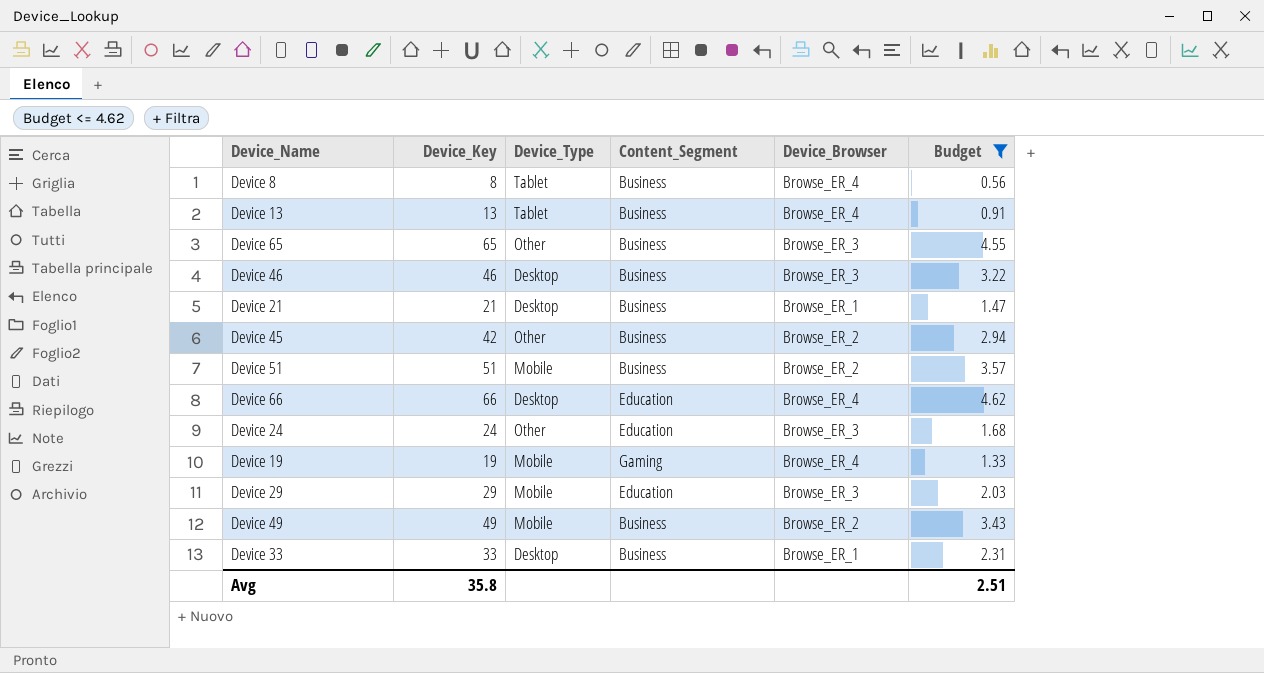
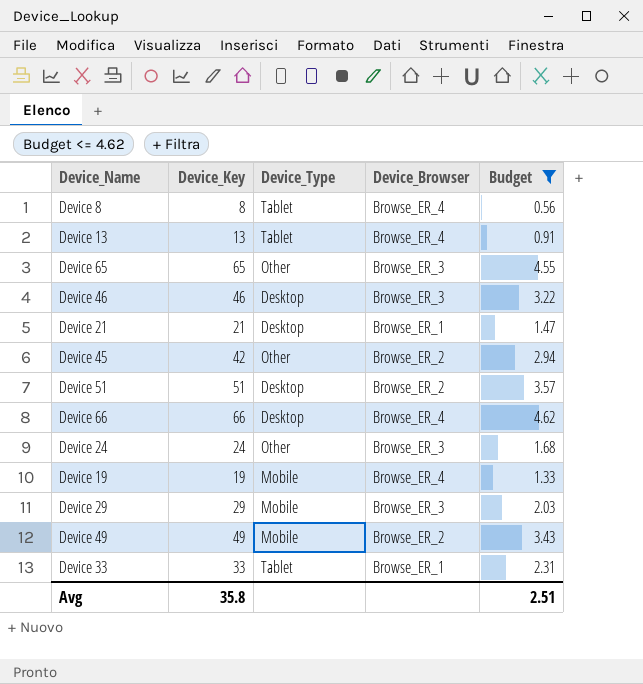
column Content_Segment | position: 4 -> none
Device 51 | Device_Type: Mobile -> Desktop
Device 33 | Device_Type: Desktop -> Tablet

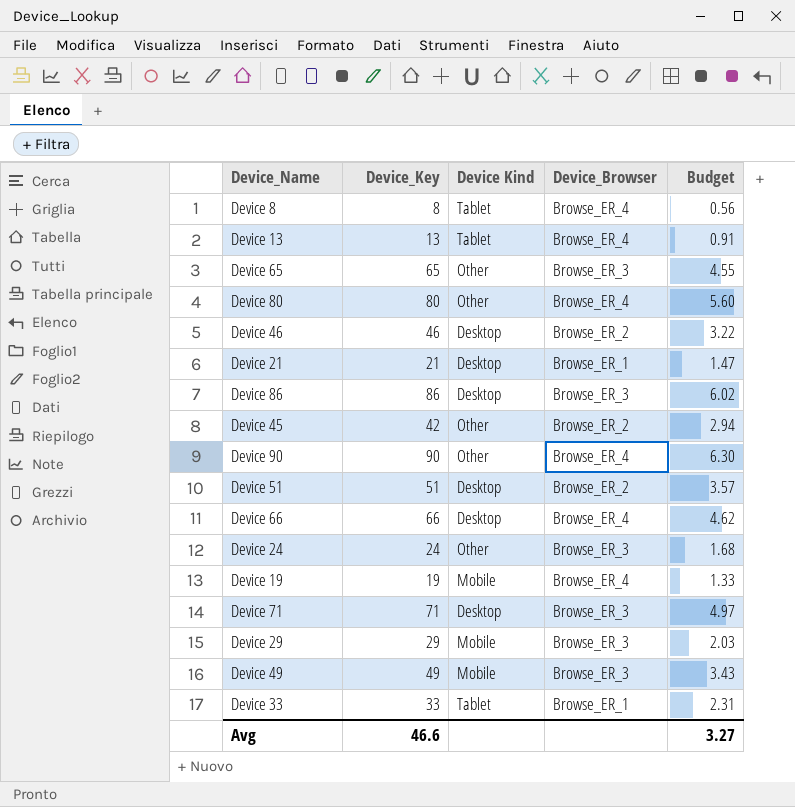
filter: Budget <= 4.62 -> none
column name: Device_Type -> Device Kind
Device 46 | Device_Browser: Browse_ER_3 -> Browse_ER_2
Device 49 | Device_Browser: Browse_ER_2 -> Browse_ER_3
Avg | Device_Key: 35.8 -> 46.6
Avg | Budget: 2.51 -> 3.27

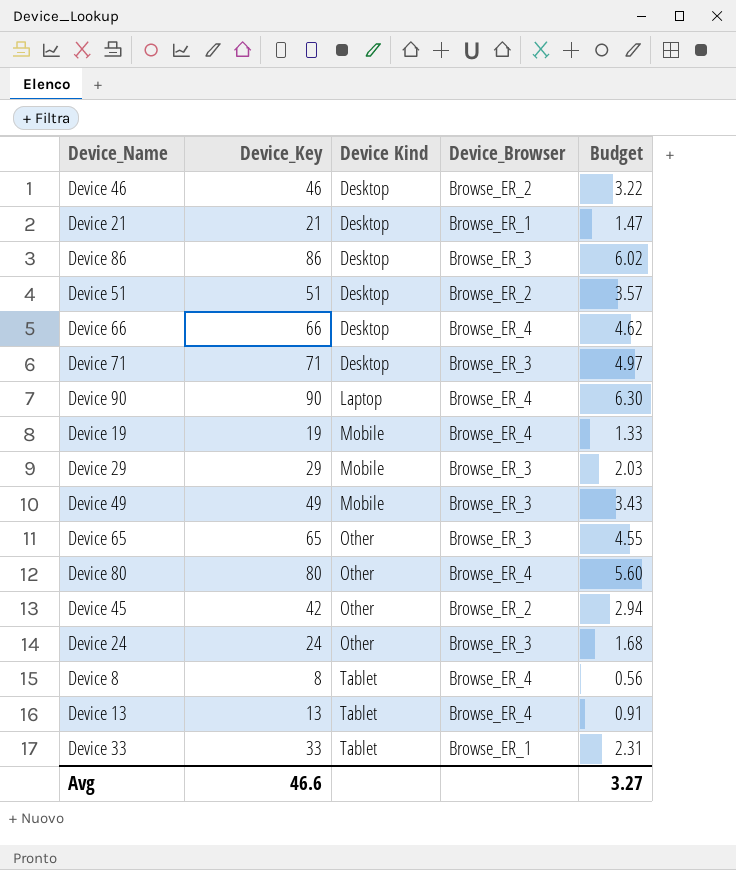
row order: none -> Device Kind ascending
Device 90 | Device Kind: Other -> Laptop

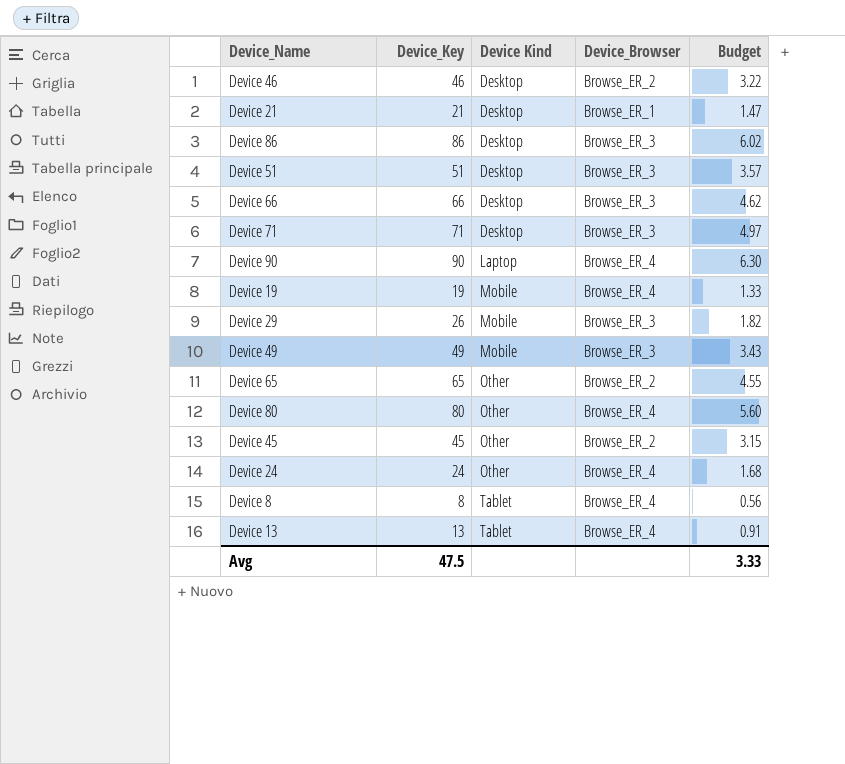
row Device 33: 33 | Tablet | Browse_ER_1 | 2.31 -> none
Device 51 | Device_Browser: Browse_ER_2 -> Browse_ER_3
Device 66 | Device_Browser: Browse_ER_4 -> Browse_ER_3
Device 29 | Device_Key: 29 -> 26
Device 29 | Budget: 2.03 -> 1.82
Device 65 | Device_Browser: Browse_ER_3 -> Browse_ER_2
Device 45 | Device_Key: 42 -> 45
Device 45 | Budget: 2.94 -> 3.15
Device 24 | Device_Browser: Browse_ER_3 -> Browse_ER_4
Avg | Device_Key: 46.6 -> 47.5
Avg | Budget: 3.27 -> 3.33

